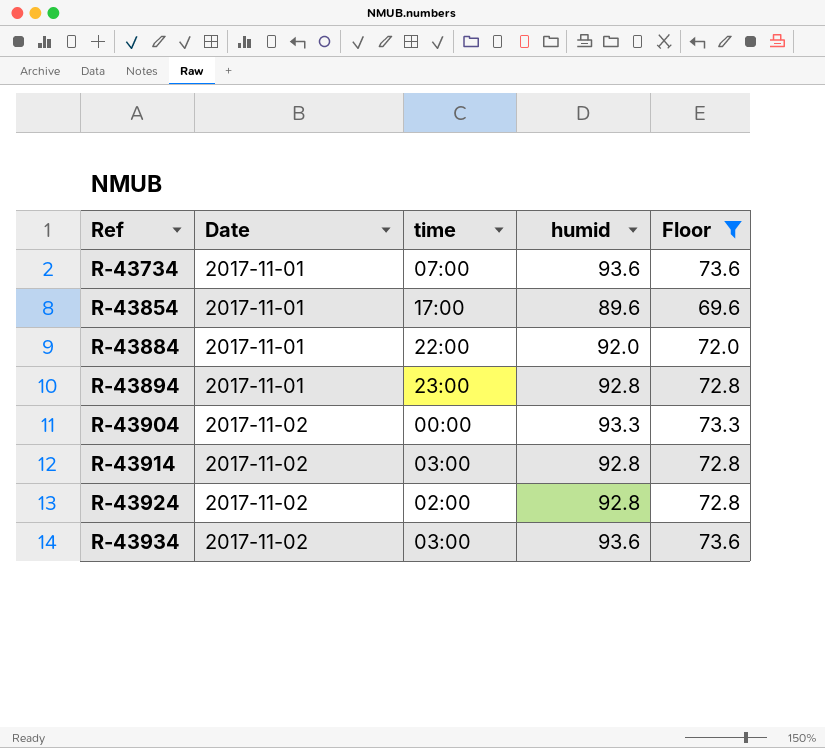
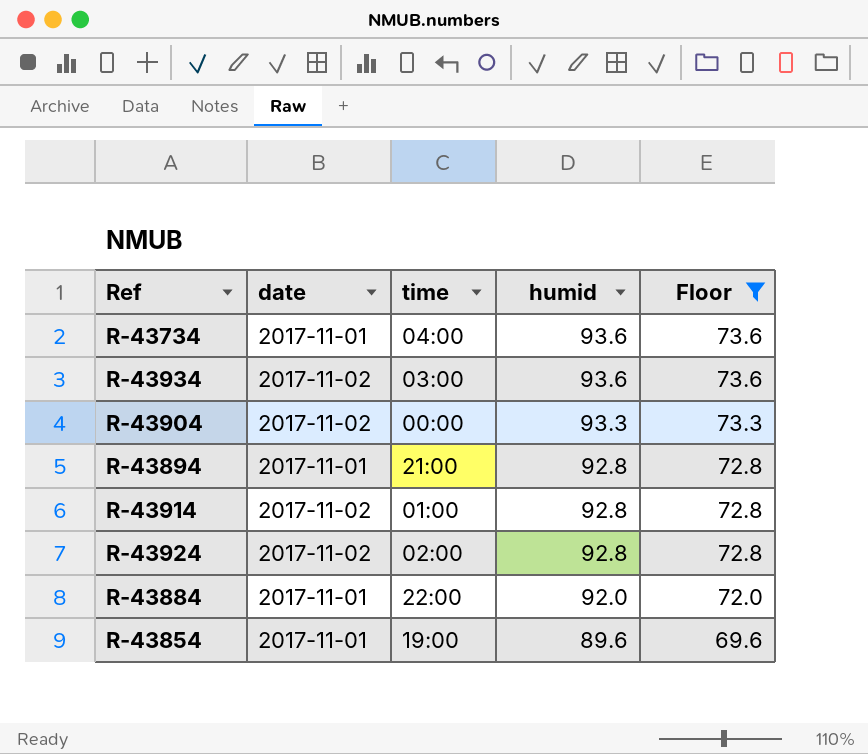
row order: Ref ascending -> humid descending
column name: Date -> date
R-43734 | time: 07:00 -> 04:00
R-43894 | time: 23:00 -> 21:00
R-43914 | time: 03:00 -> 01:00
R-43854 | time: 17:00 -> 19:00

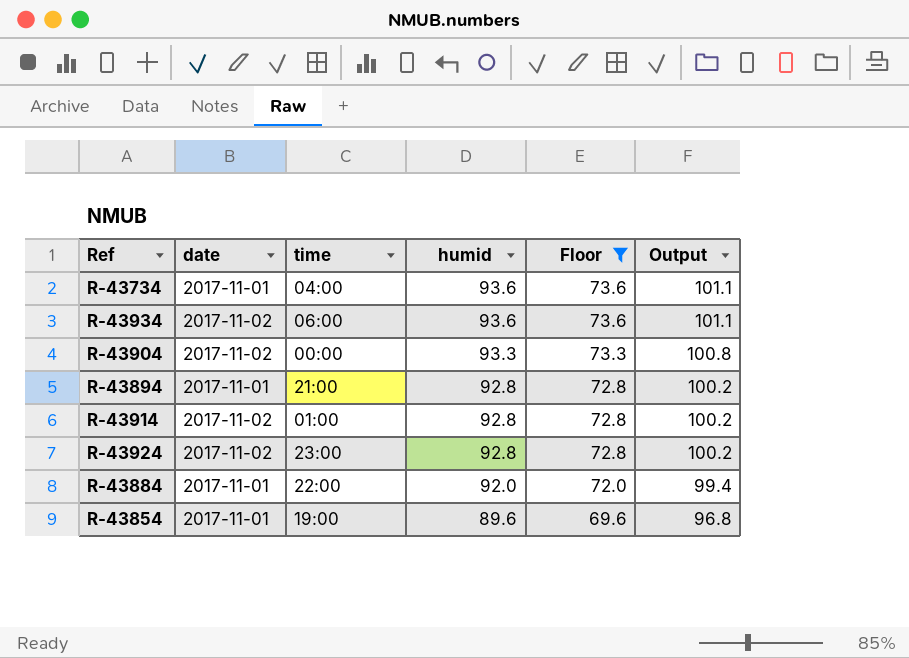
column Output | formula: none -> [humid] * 1.08
R-43934 | time: 03:00 -> 06:00
R-43924 | time: 02:00 -> 23:00

